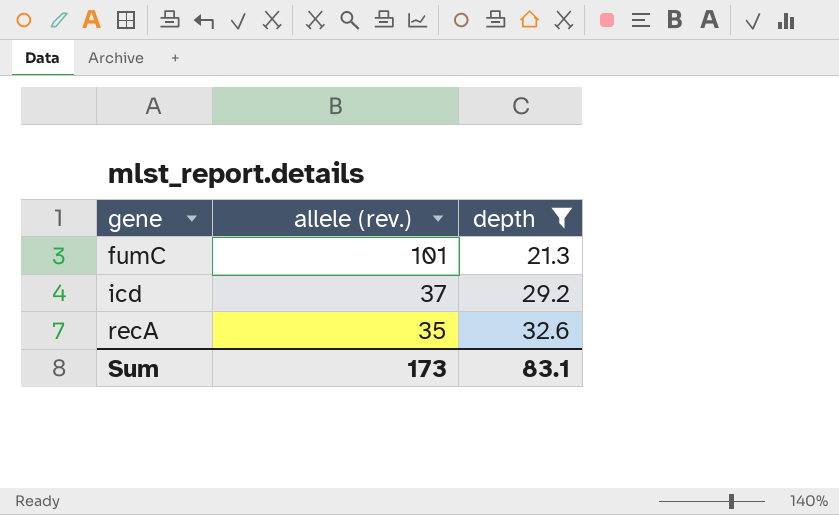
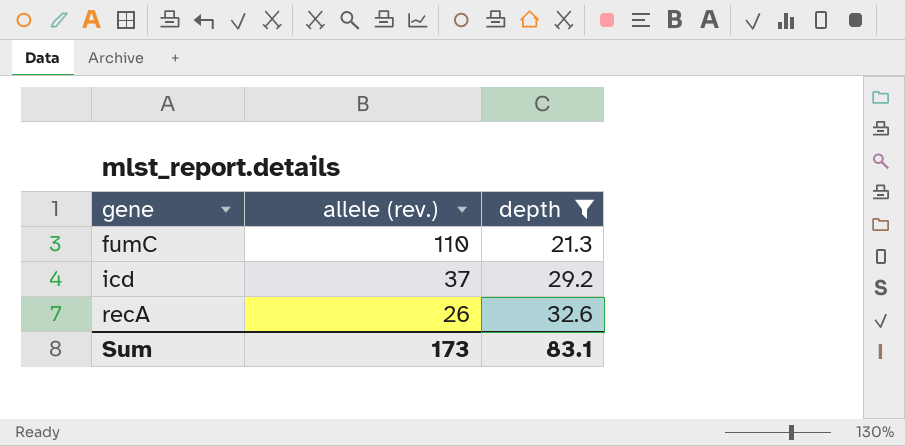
fumC | allele (rev.): 101 -> 110
recA | allele (rev.): 35 -> 26

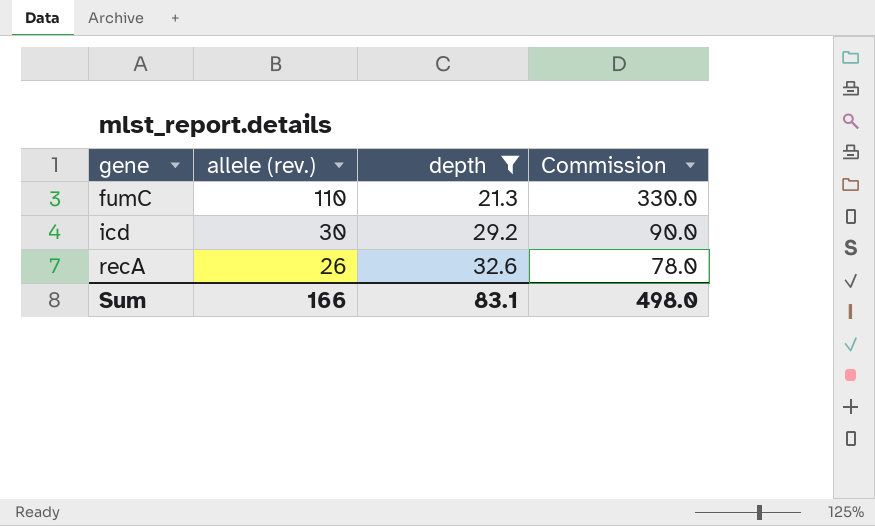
column Commission | formula: none -> [allele (rev.)] * 3
icd | allele (rev.): 37 -> 30
Sum | allele (rev.): 173 -> 166

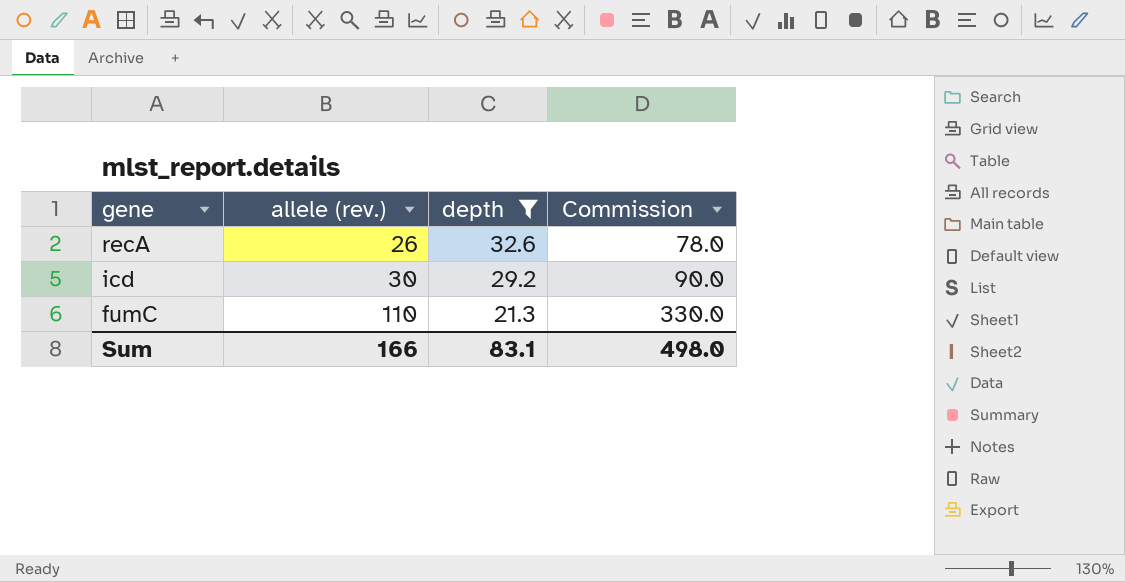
row order: gene ascending -> gene descending

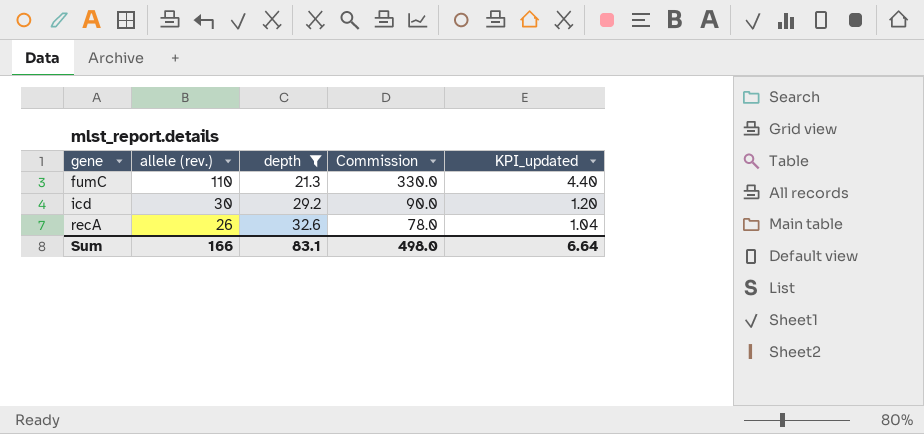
row order: gene descending -> gene ascending
column KPI_updated | formula: none -> [allele (rev.)] * 0.04

